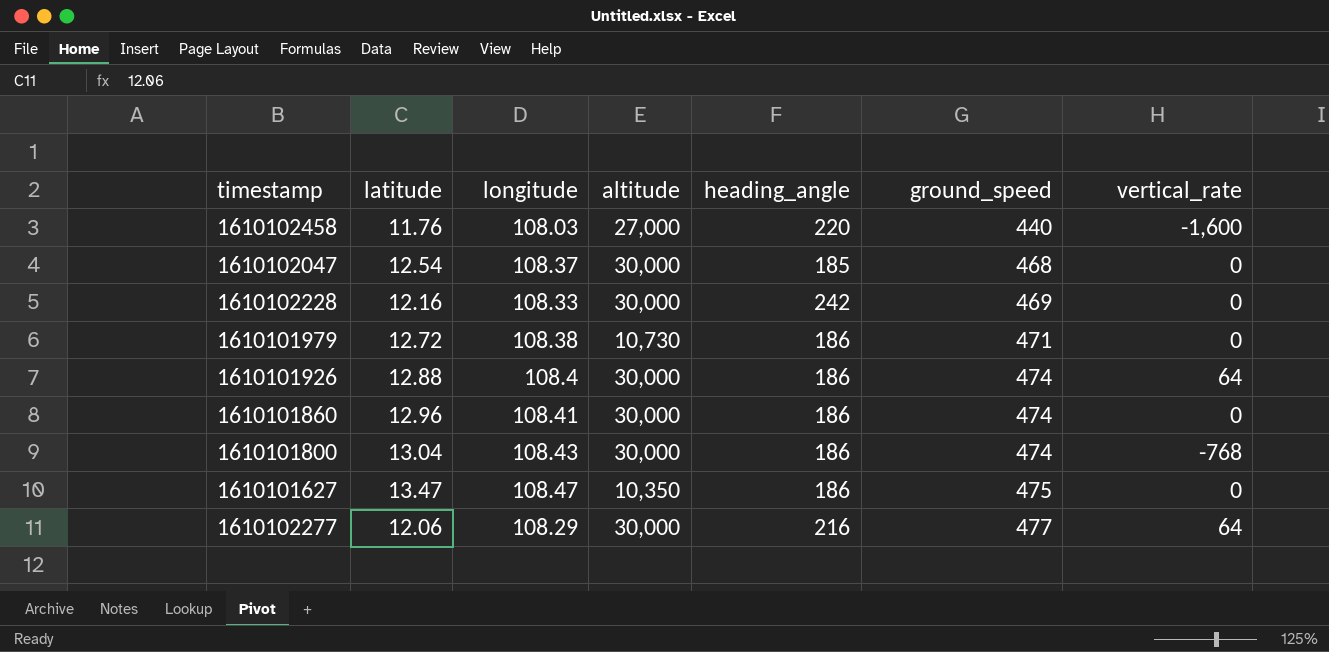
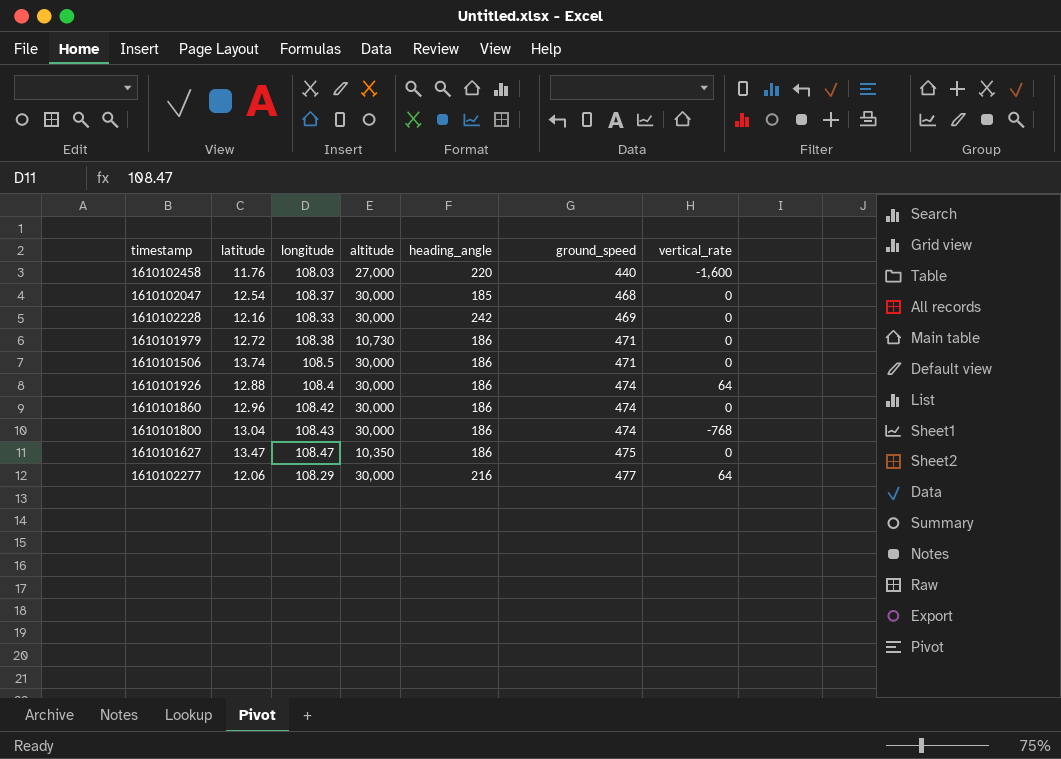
row 1610101506: none -> 13.74 | 108.5 | 30,000 | 186 | 471 | 0
1610101860 | longitude: 108.41 -> 108.42

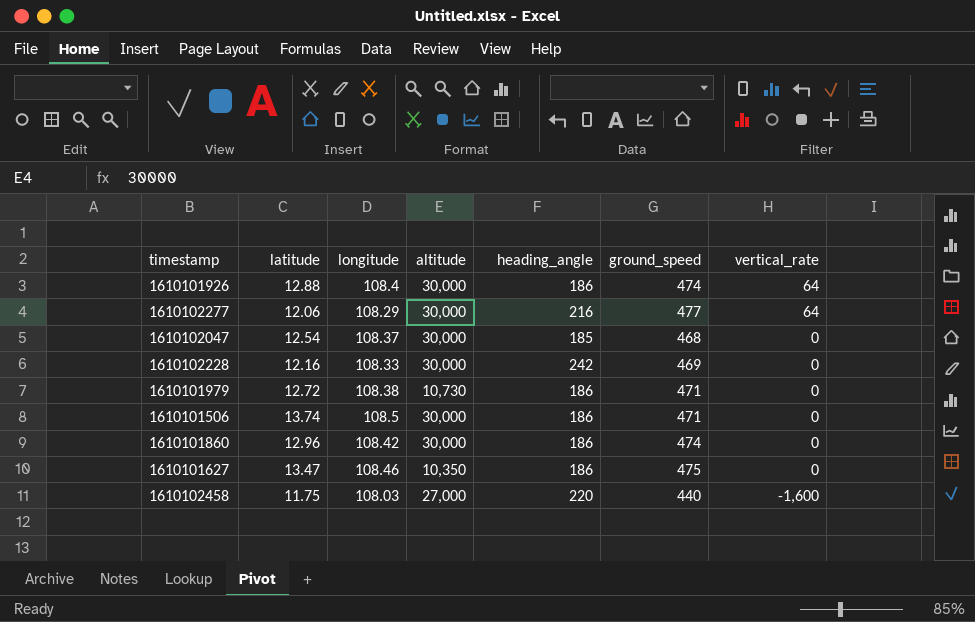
row order: ground_speed ascending -> vertical_rate descending
row 1610101800: 13.04 | 108.43 | 30,000 | 186 | 474 | -768 -> none
1610101627 | longitude: 108.47 -> 108.46
1610102458 | latitude: 11.76 -> 11.75

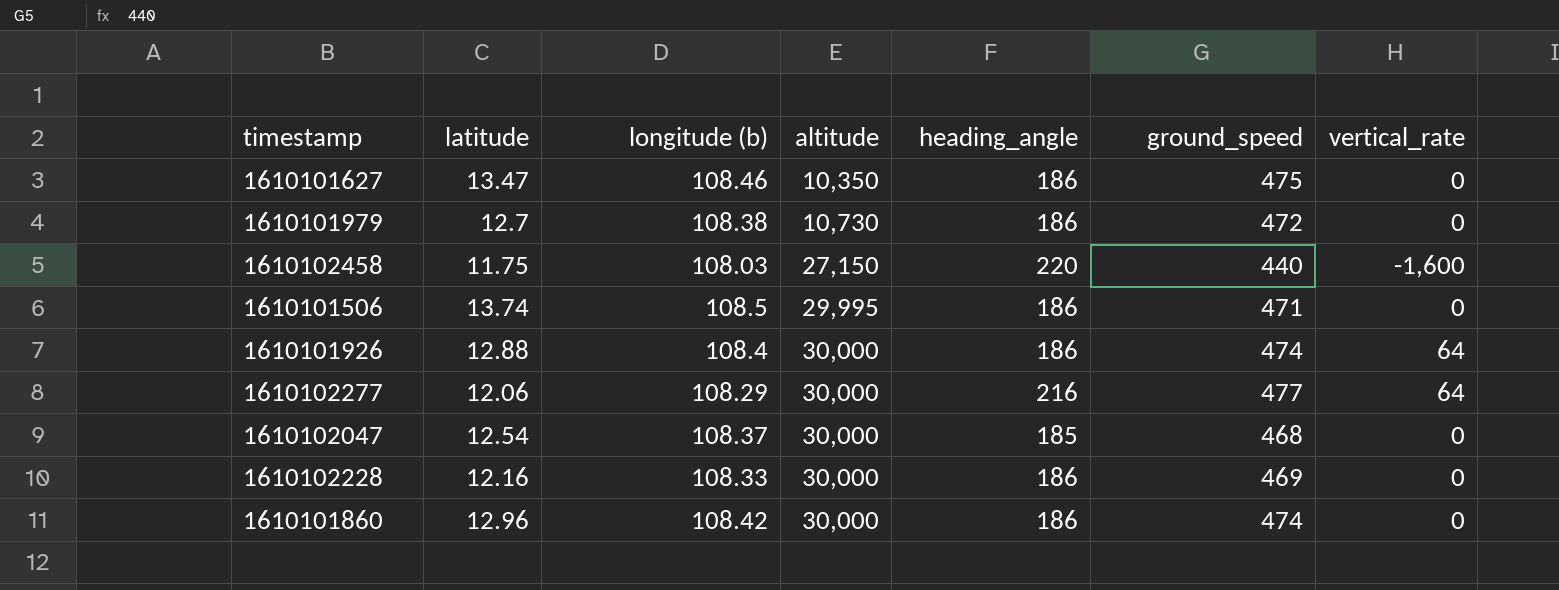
row order: vertical_rate descending -> altitude ascending
column name: longitude -> longitude (b)
1610101979 | latitude: 12.72 -> 12.7
1610101979 | ground_speed: 471 -> 472
1610102458 | altitude: 27,000 -> 27,150
1610101506 | altitude: 30,000 -> 29,995
1610102228 | heading_angle: 242 -> 186

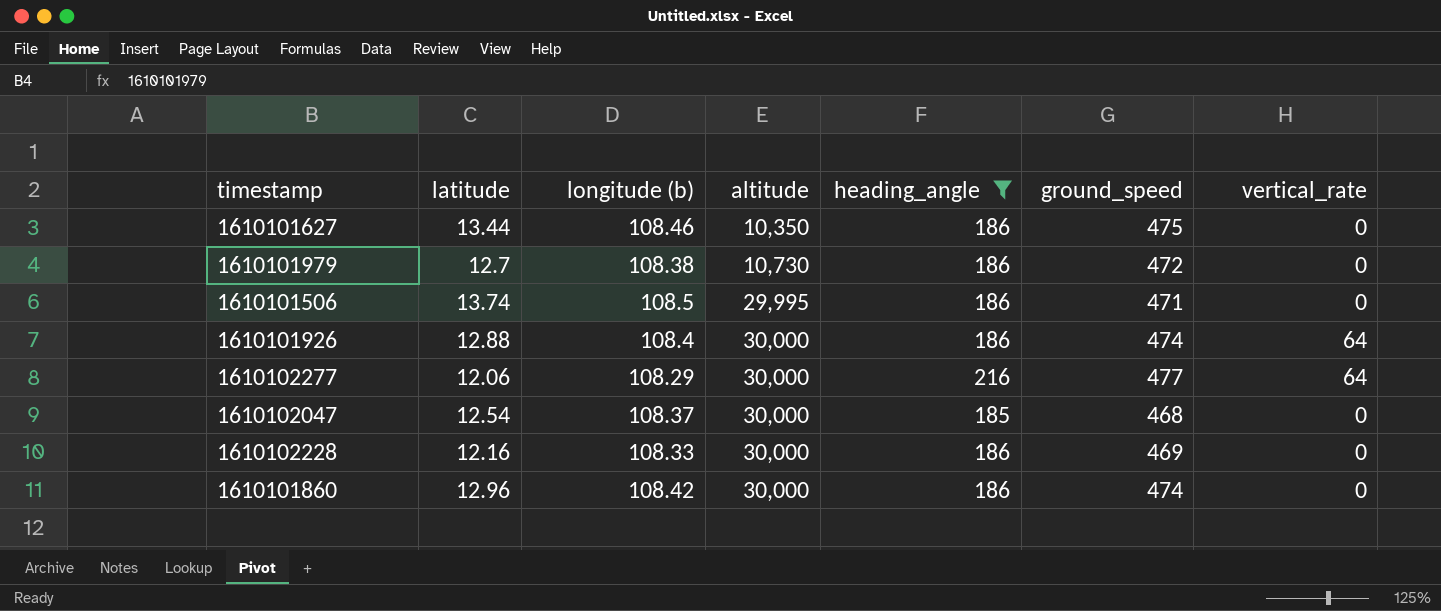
filter: none -> heading_angle != 220
1610101627 | latitude: 13.47 -> 13.44

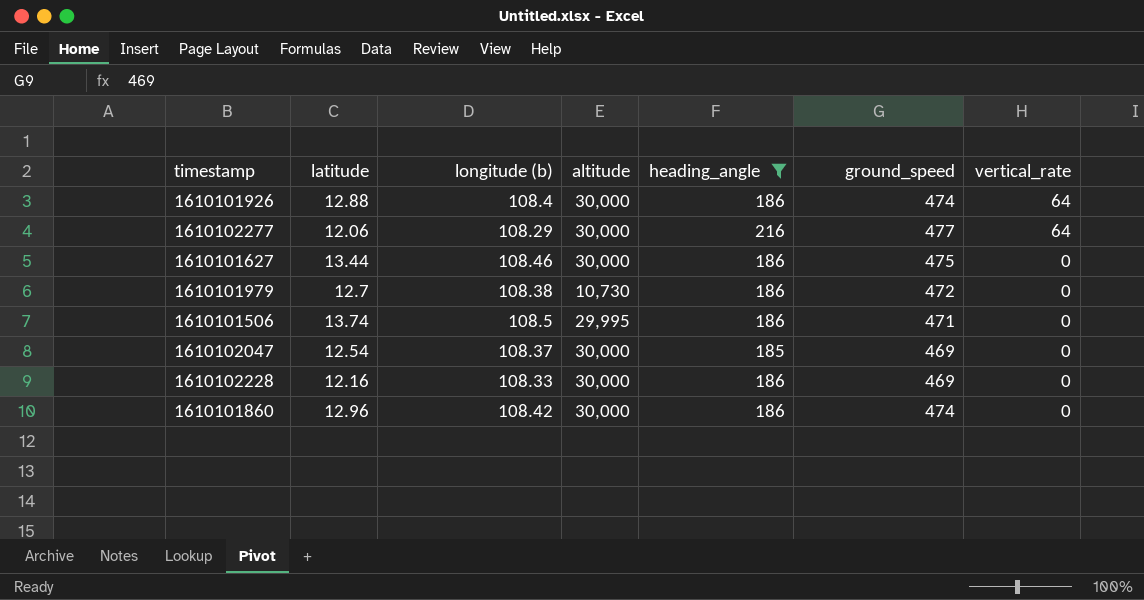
row order: altitude ascending -> vertical_rate descending
1610101627 | altitude: 10,350 -> 30,000
1610102047 | ground_speed: 468 -> 469

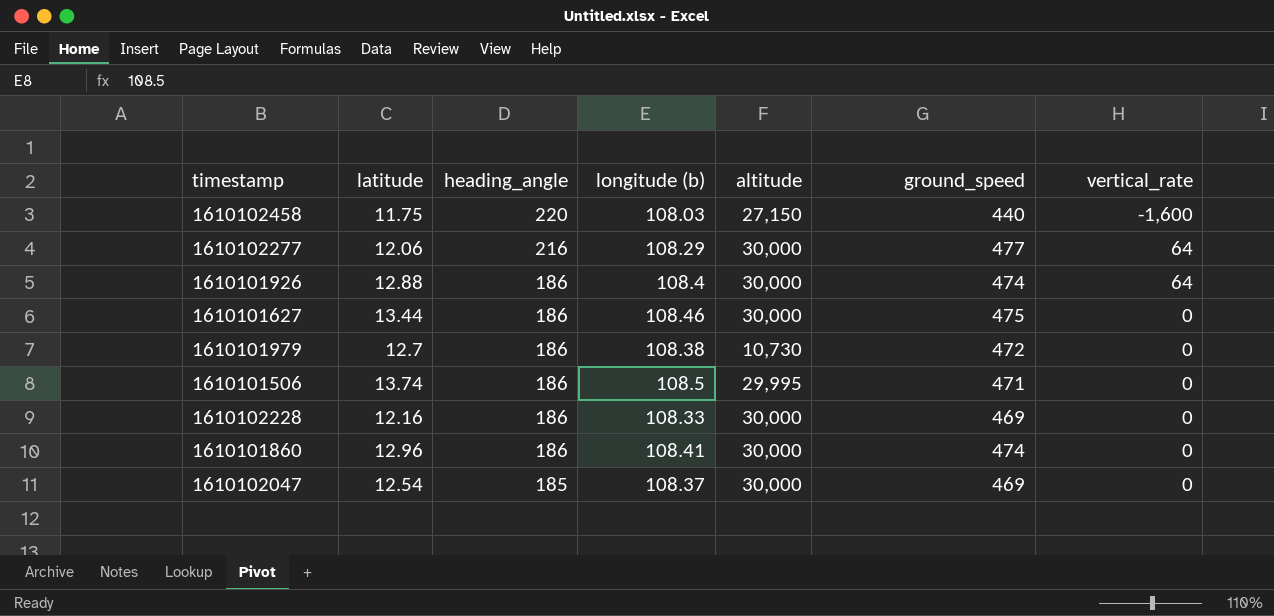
filter: heading_angle != 220 -> none
row order: vertical_rate descending -> heading_angle descending
column heading_angle | position: 5 -> 3
1610101860 | longitude (b): 108.42 -> 108.41

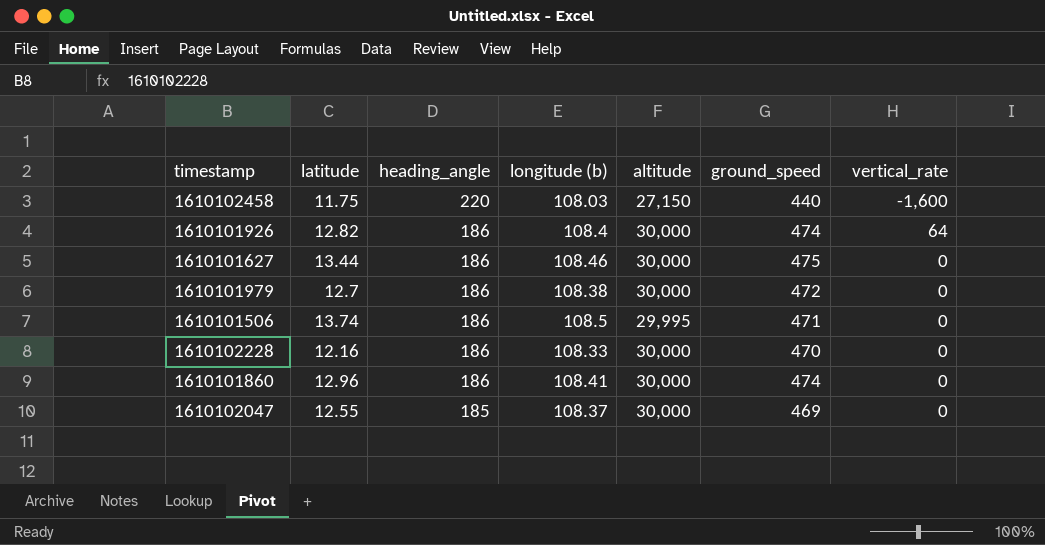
row 1610102277: 12.06 | 216 | 108.29 | 30,000 | 477 | 64 -> none
1610101926 | latitude: 12.88 -> 12.82
1610101979 | altitude: 10,730 -> 30,000
1610102228 | ground_speed: 469 -> 470
1610102047 | latitude: 12.54 -> 12.55

